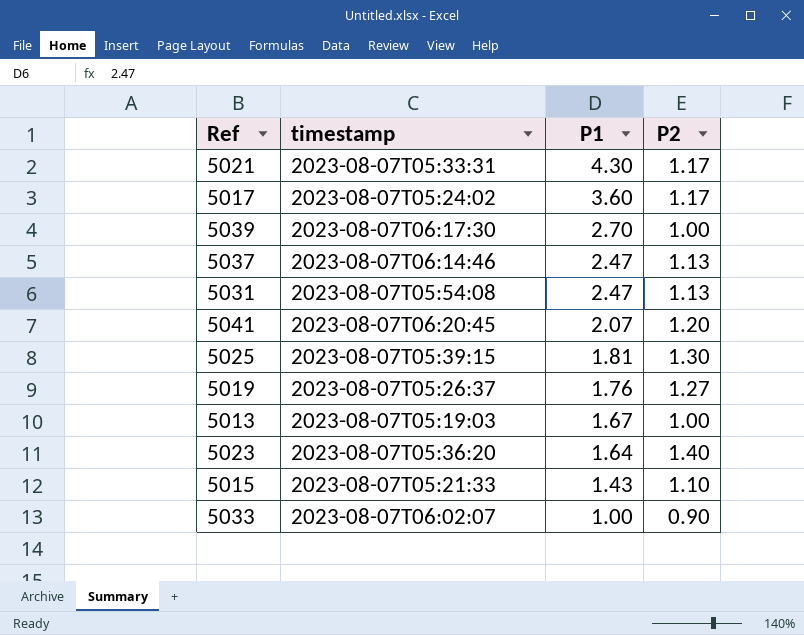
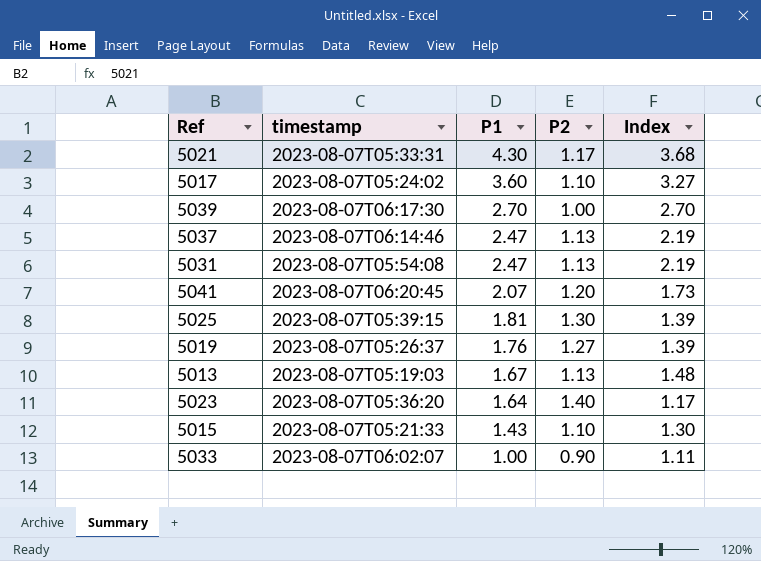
column Index | formula: none -> [P1] / [P2]
5017 | P2: 1.17 -> 1.10
5013 | P2: 1.00 -> 1.13

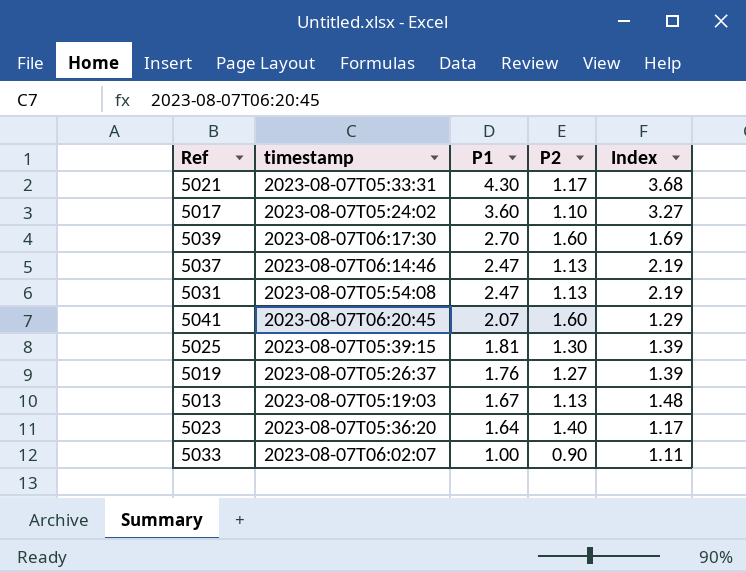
row 5015: 2023-08-07T05:21:33 | 1.43 | 1.10 | 1.30 -> none
5039 | P2: 1.00 -> 1.60
5039 | Index: 2.70 -> 1.69
5041 | P2: 1.20 -> 1.60
5041 | Index: 1.73 -> 1.29

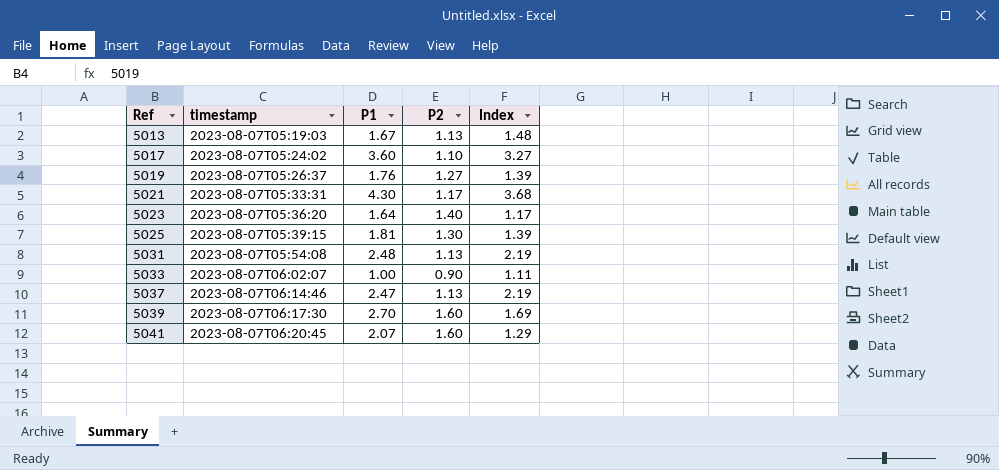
row order: P1 descending -> Ref ascending
5031 | P1: 2.47 -> 2.48

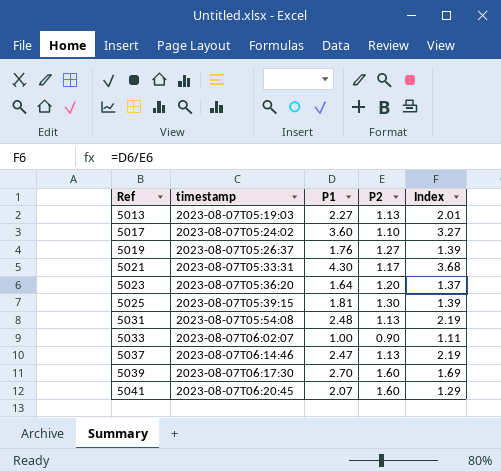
5013 | P1: 1.67 -> 2.27
5013 | Index: 1.48 -> 2.01
5023 | P2: 1.40 -> 1.20
5023 | Index: 1.17 -> 1.37

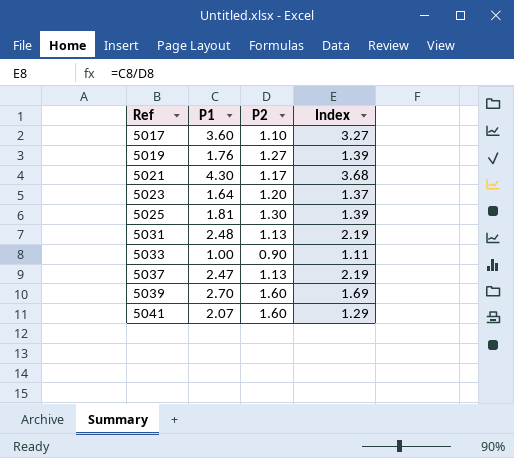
column timestamp | position: 2 -> none
row 5013: 2023-08-07T05:19:03 | 2.27 | 1.13 | 2.01 -> none

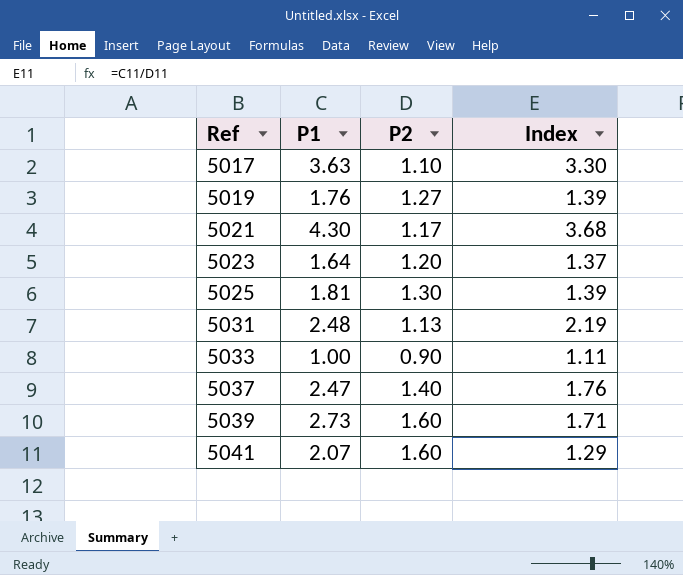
5017 | P1: 3.60 -> 3.63
5017 | Index: 3.27 -> 3.30
5037 | P2: 1.13 -> 1.40
5037 | Index: 2.19 -> 1.76
5039 | P1: 2.70 -> 2.73
5039 | Index: 1.69 -> 1.71

